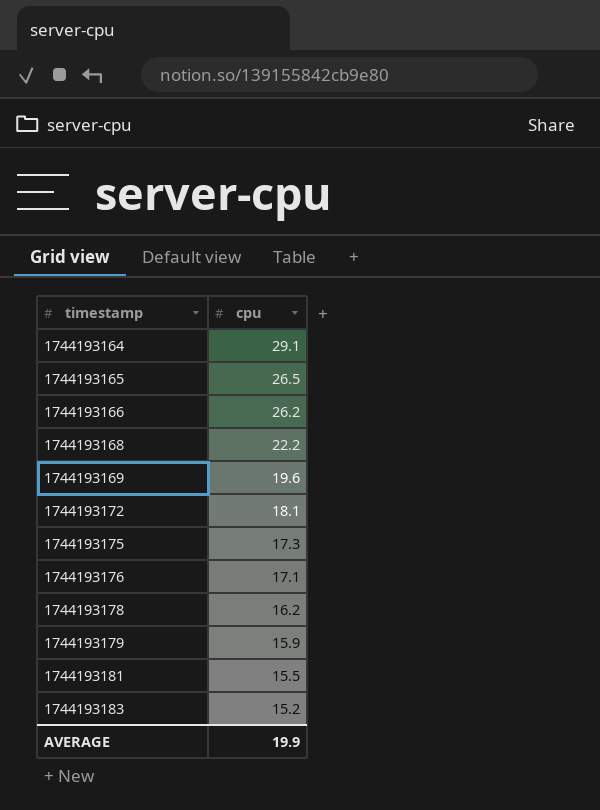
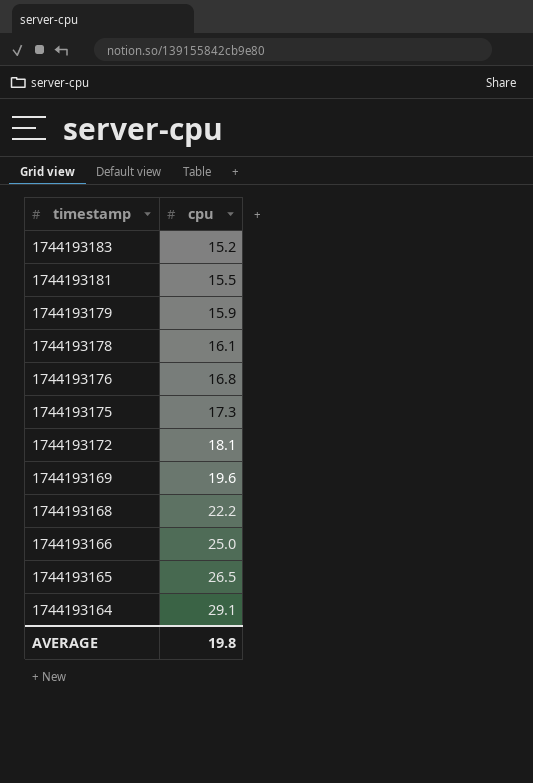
row order: timestamp ascending -> timestamp descending
1744193178 | cpu: 16.2 -> 16.1
1744193176 | cpu: 17.1 -> 16.8
1744193166 | cpu: 26.2 -> 25.0
AVERAGE | cpu: 19.9 -> 19.8

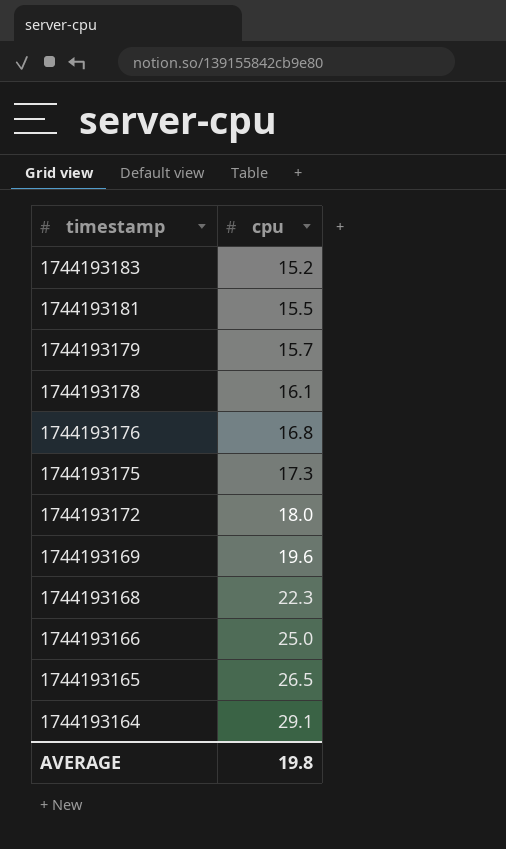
1744193179 | cpu: 15.9 -> 15.7
1744193172 | cpu: 18.1 -> 18.0
1744193168 | cpu: 22.2 -> 22.3

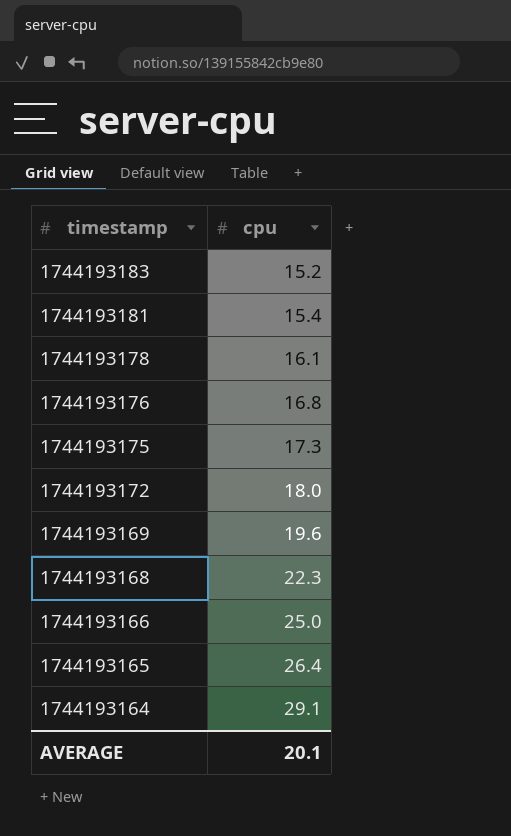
row 1744193179: 15.7 -> none
1744193181 | cpu: 15.5 -> 15.4
1744193165 | cpu: 26.5 -> 26.4
AVERAGE | cpu: 19.8 -> 20.1

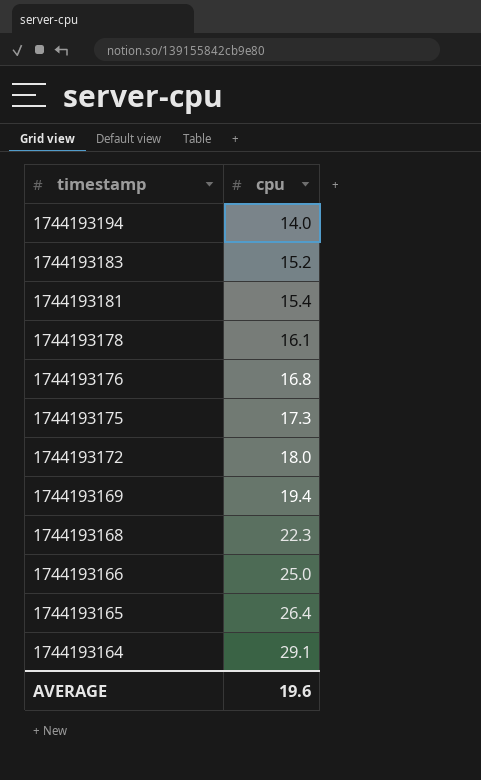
row 1744193194: none -> 14.0
1744193169 | cpu: 19.6 -> 19.4
AVERAGE | cpu: 20.1 -> 19.6

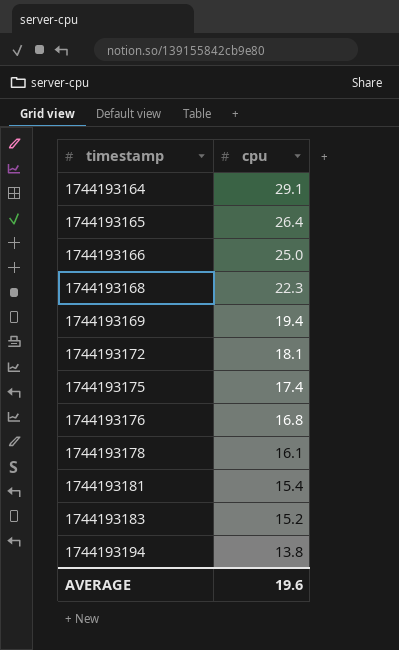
row order: timestamp descending -> timestamp ascending
1744193172 | cpu: 18.0 -> 18.1
1744193175 | cpu: 17.3 -> 17.4
1744193194 | cpu: 14.0 -> 13.8

